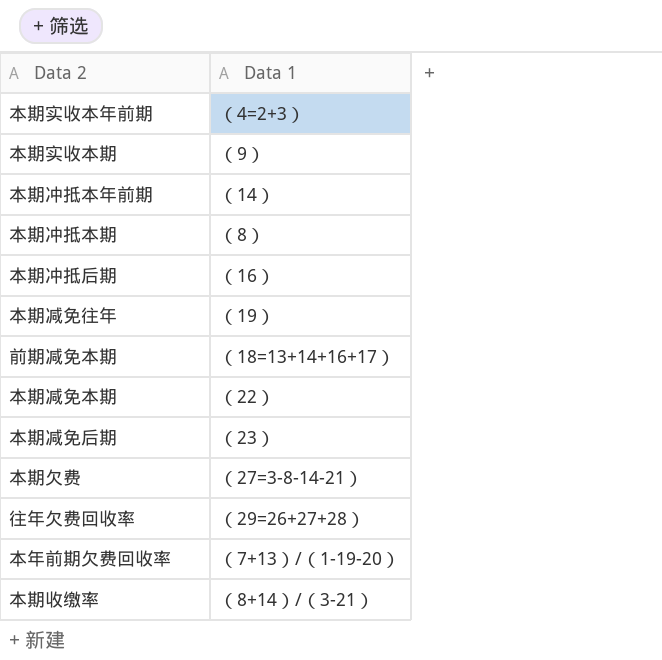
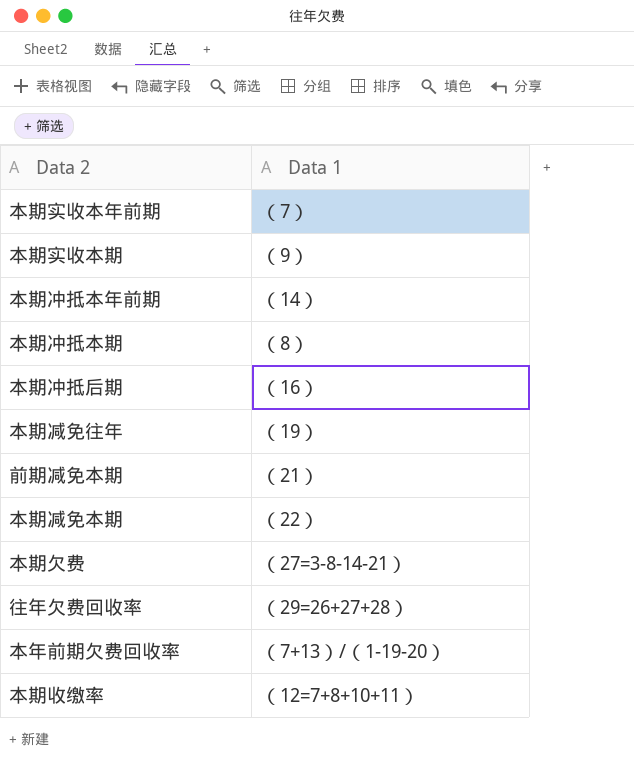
row 本期减免后期: （23） -> none
本期实收本年前期 | Data 1: （4=2+3） -> （7）
前期减免本期 | Data 1: （18=13+14+16+17） -> （21）
本期收缴率 | Data 1: （8+14）/（3-21） -> （12=7+8+10+11）

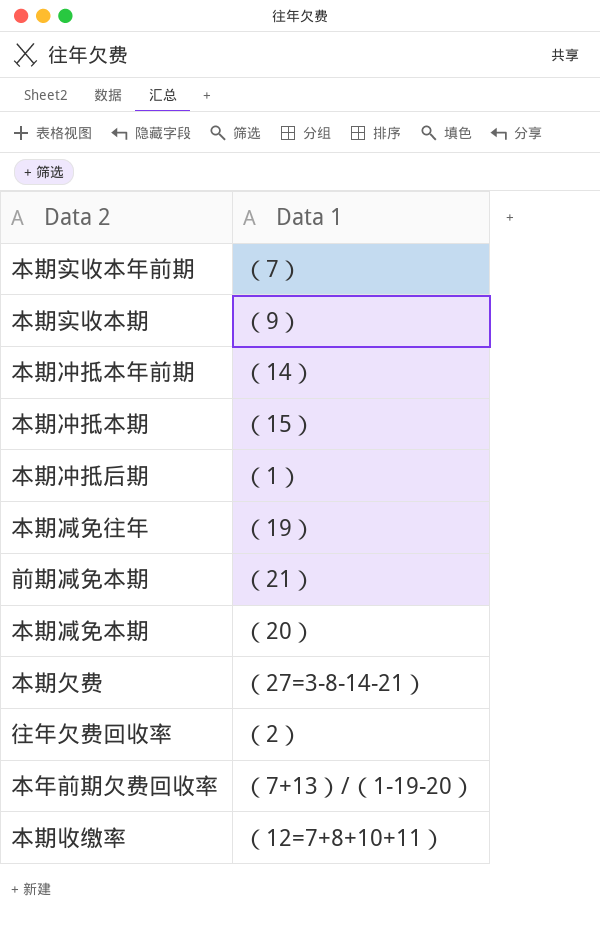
本期冲抵本期 | Data 1: （8） -> （15）
本期冲抵后期 | Data 1: （16） -> （1）
本期减免本期 | Data 1: （22） -> （20）
往年欠费回收率 | Data 1: （29=26+27+28） -> （2）

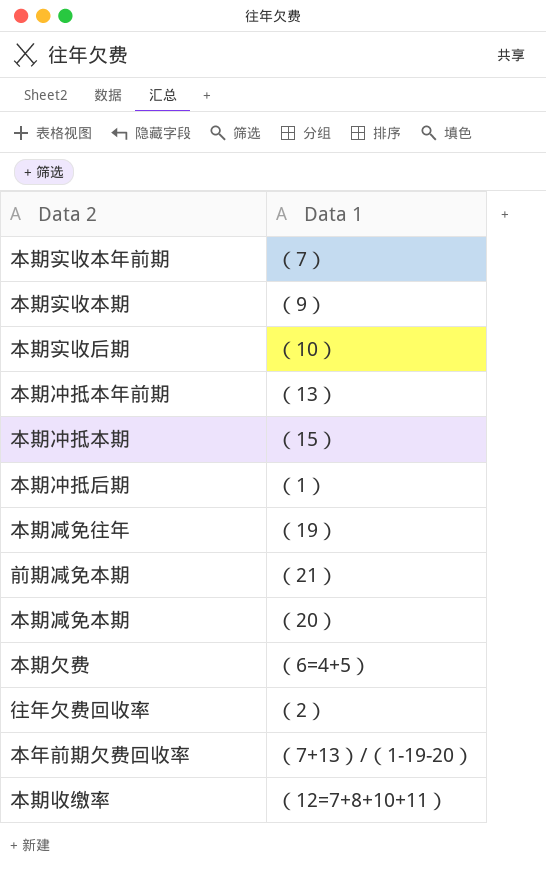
row 本期实收后期: none -> （10）
本期冲抵本年前期 | Data 1: （14） -> （13）
本期欠费 | Data 1: （27=3-8-14-21） -> （6=4+5）

